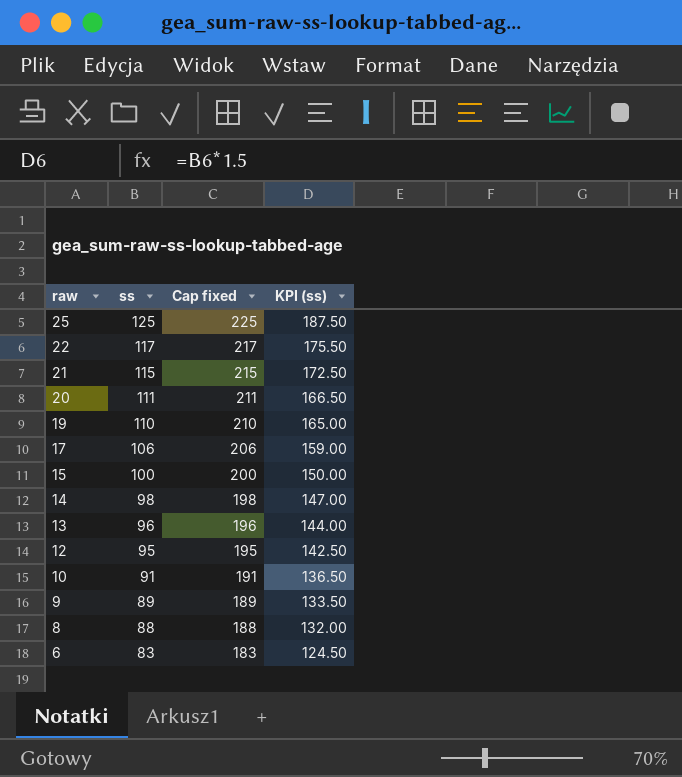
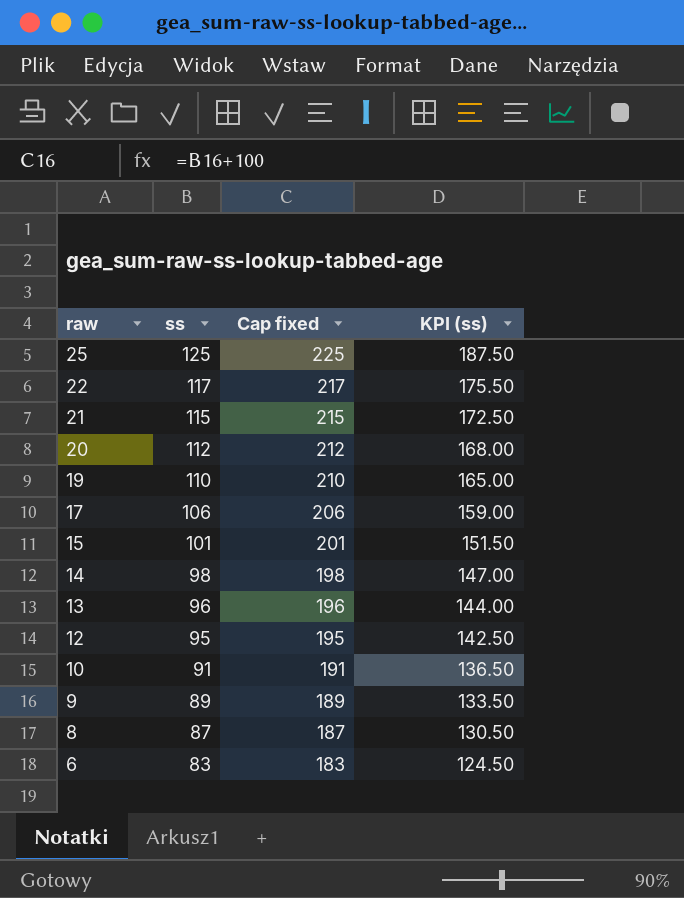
20 | ss: 111 -> 112
20 | Cap fixed: 211 -> 212
20 | KPI (ss): 166.50 -> 168.00
15 | ss: 100 -> 101
15 | Cap fixed: 200 -> 201
15 | KPI (ss): 150.00 -> 151.50
8 | ss: 88 -> 87
8 | Cap fixed: 188 -> 187
8 | KPI (ss): 132.00 -> 130.50

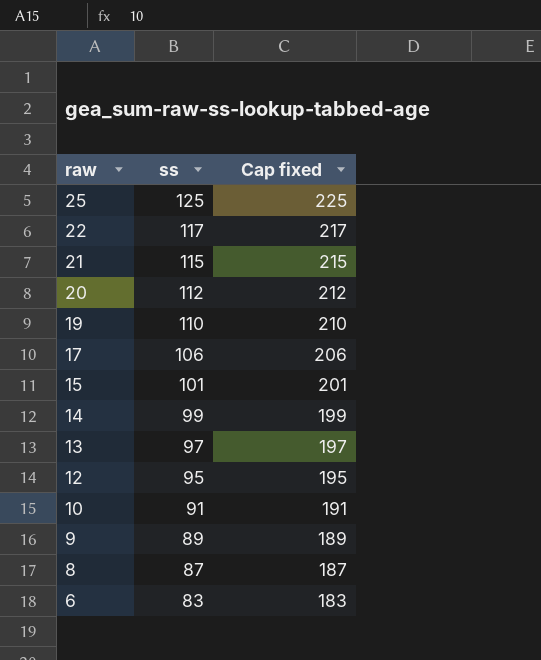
column KPI (ss) | formula: [ss] * 1.5 -> none
14 | ss: 98 -> 99
14 | Cap fixed: 198 -> 199
13 | ss: 96 -> 97
13 | Cap fixed: 196 -> 197

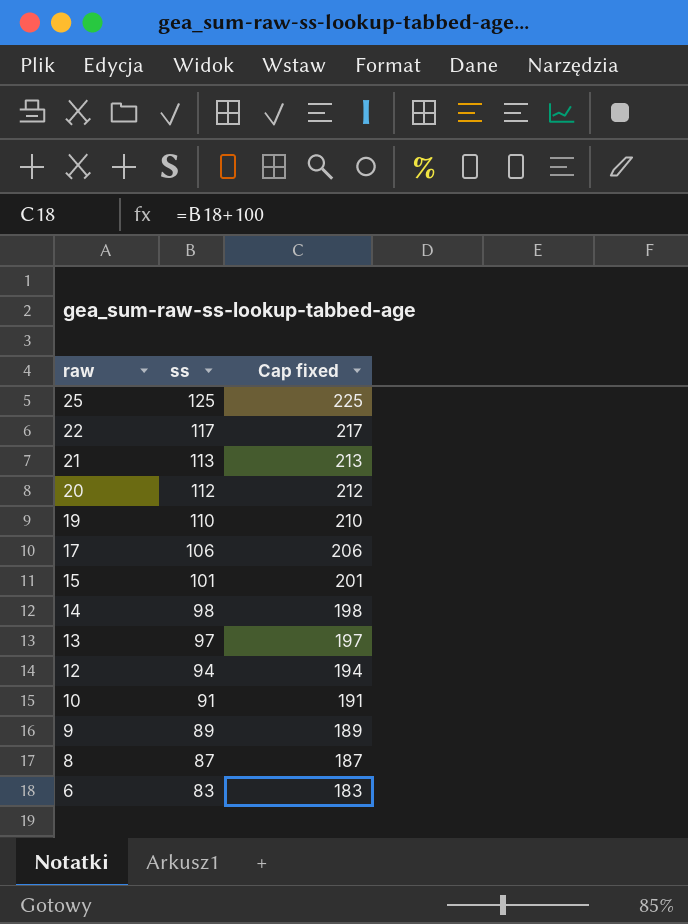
21 | ss: 115 -> 113
21 | Cap fixed: 215 -> 213
14 | ss: 99 -> 98
14 | Cap fixed: 199 -> 198
12 | ss: 95 -> 94
12 | Cap fixed: 195 -> 194

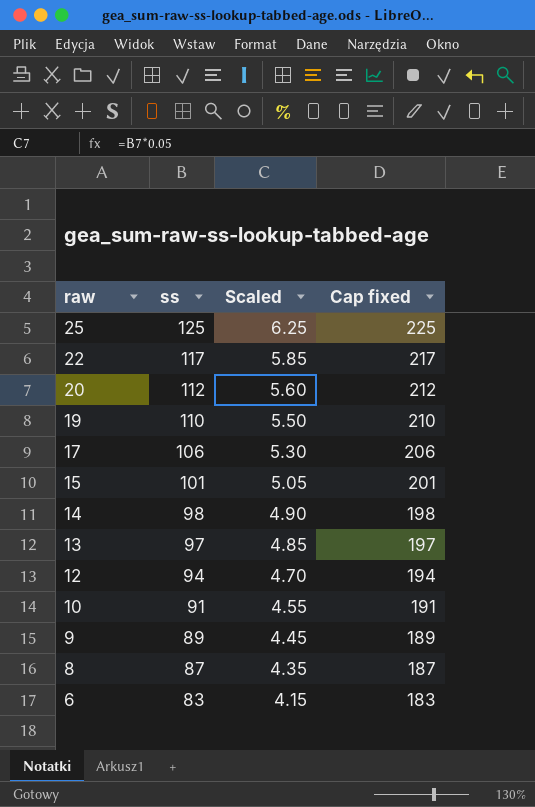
column Scaled | formula: none -> [ss] * 0.05
row 21: 113 | 213 -> none

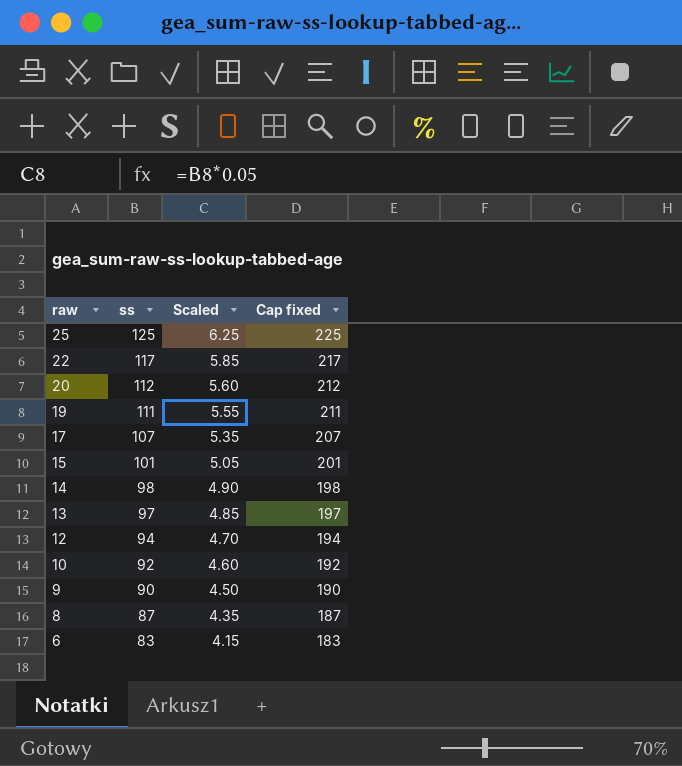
19 | ss: 110 -> 111
19 | Scaled: 5.50 -> 5.55
19 | Cap fixed: 210 -> 211
17 | ss: 106 -> 107
17 | Scaled: 5.30 -> 5.35
17 | Cap fixed: 206 -> 207
10 | ss: 91 -> 92
10 | Scaled: 4.55 -> 4.60
10 | Cap fixed: 191 -> 192
9 | ss: 89 -> 90
9 | Scaled: 4.45 -> 4.50
9 | Cap fixed: 189 -> 190

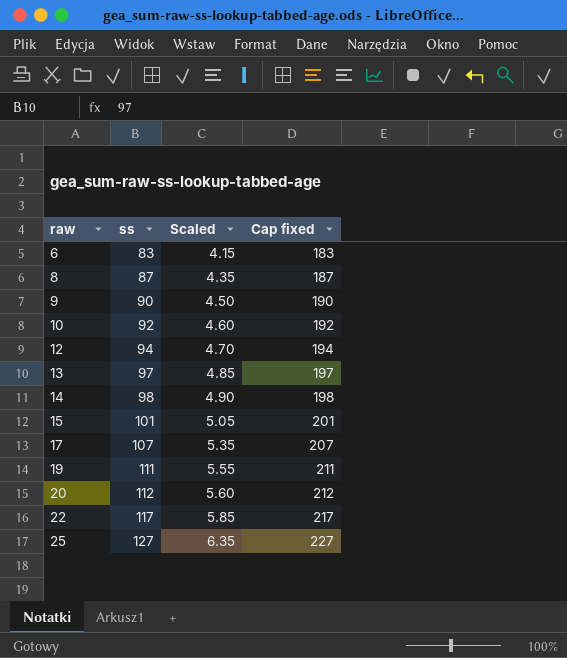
row order: raw descending -> raw ascending
25 | ss: 125 -> 127
25 | Scaled: 6.25 -> 6.35
25 | Cap fixed: 225 -> 227

